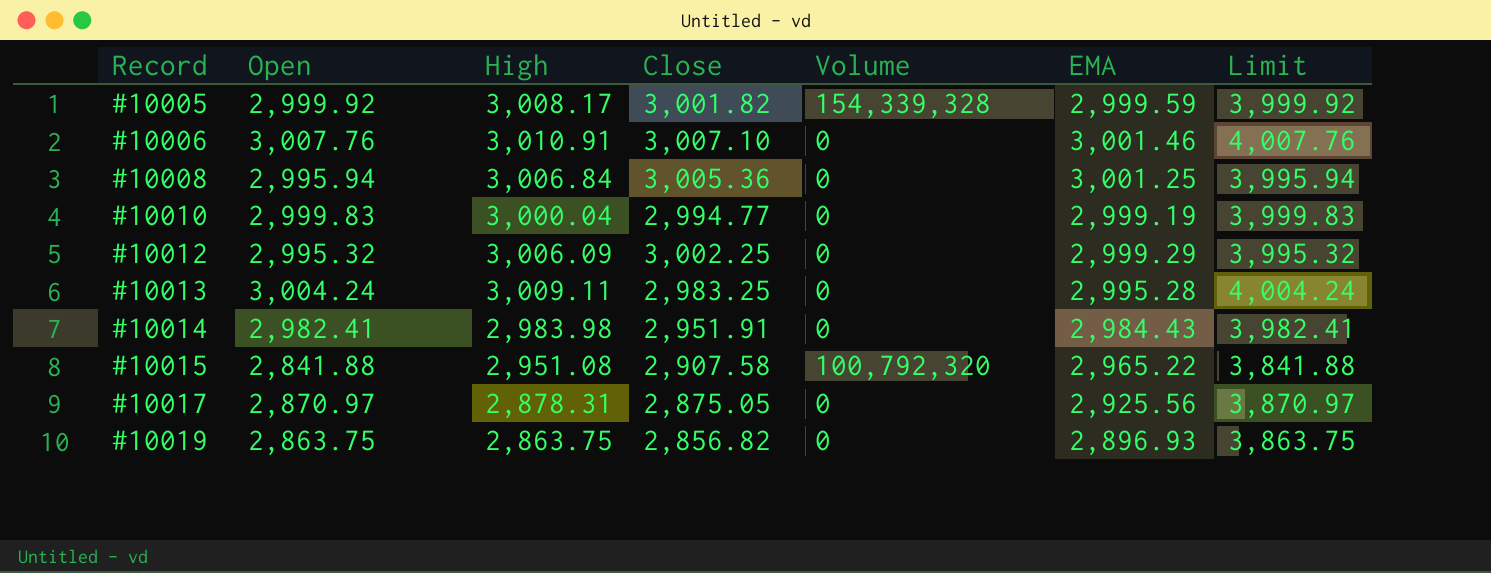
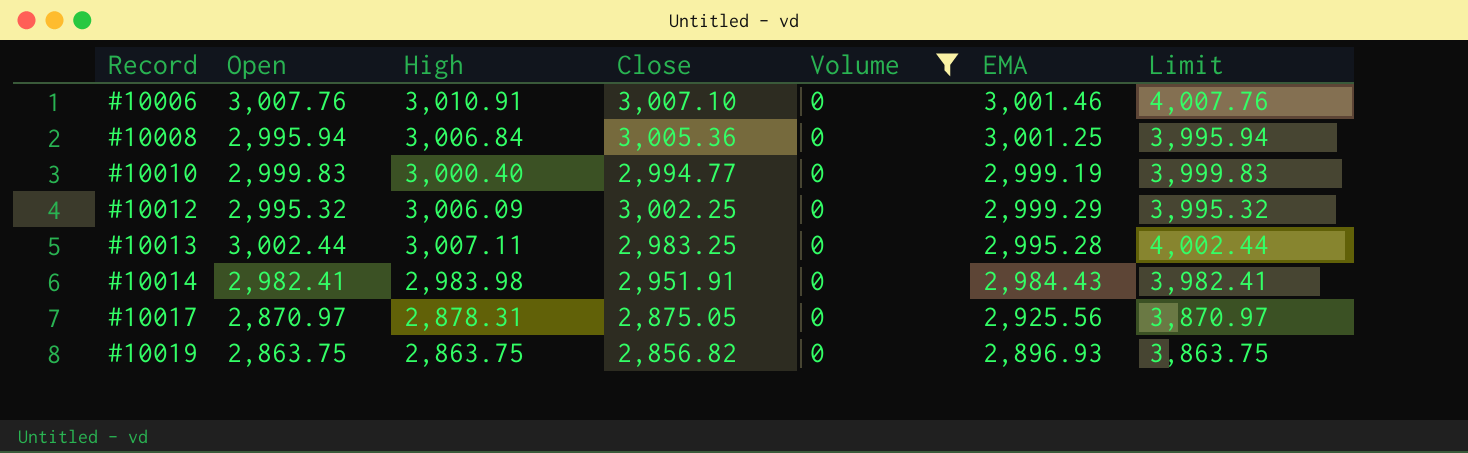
filter: none -> Volume = 0
#10010 | High: 3,000.04 -> 3,000.40
#10013 | Open: 3,004.24 -> 3,002.44
#10013 | High: 3,009.11 -> 3,007.11
#10013 | Limit: 4,004.24 -> 4,002.44

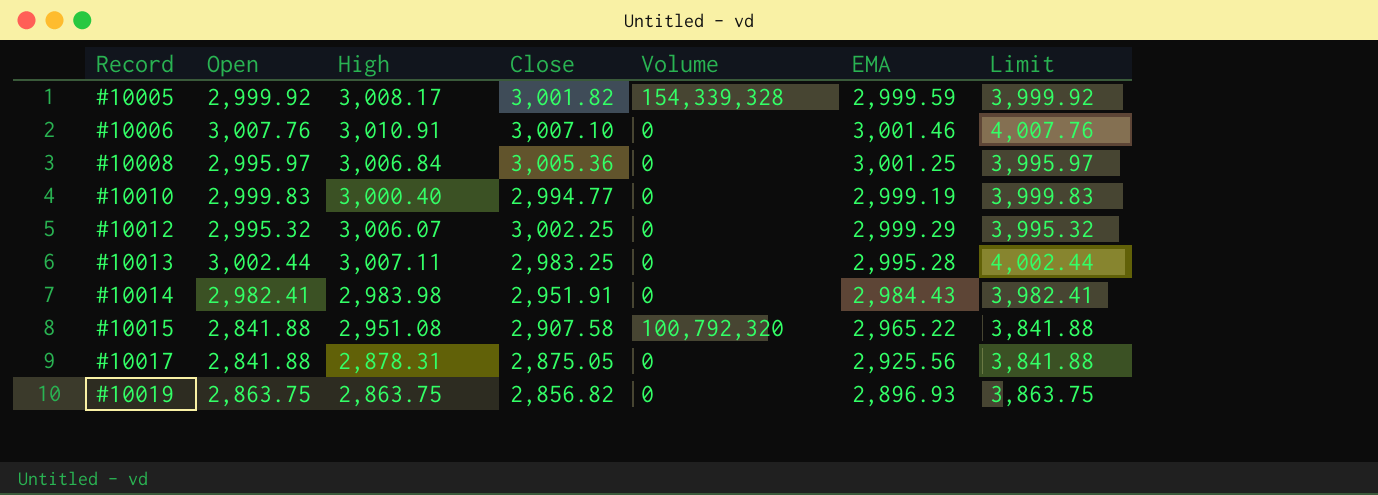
filter: Volume = 0 -> none
#10008 | Open: 2,995.94 -> 2,995.97
#10008 | Limit: 3,995.94 -> 3,995.97
#10012 | High: 3,006.09 -> 3,006.07
#10017 | Open: 2,870.97 -> 2,841.88
#10017 | Limit: 3,870.97 -> 3,841.88

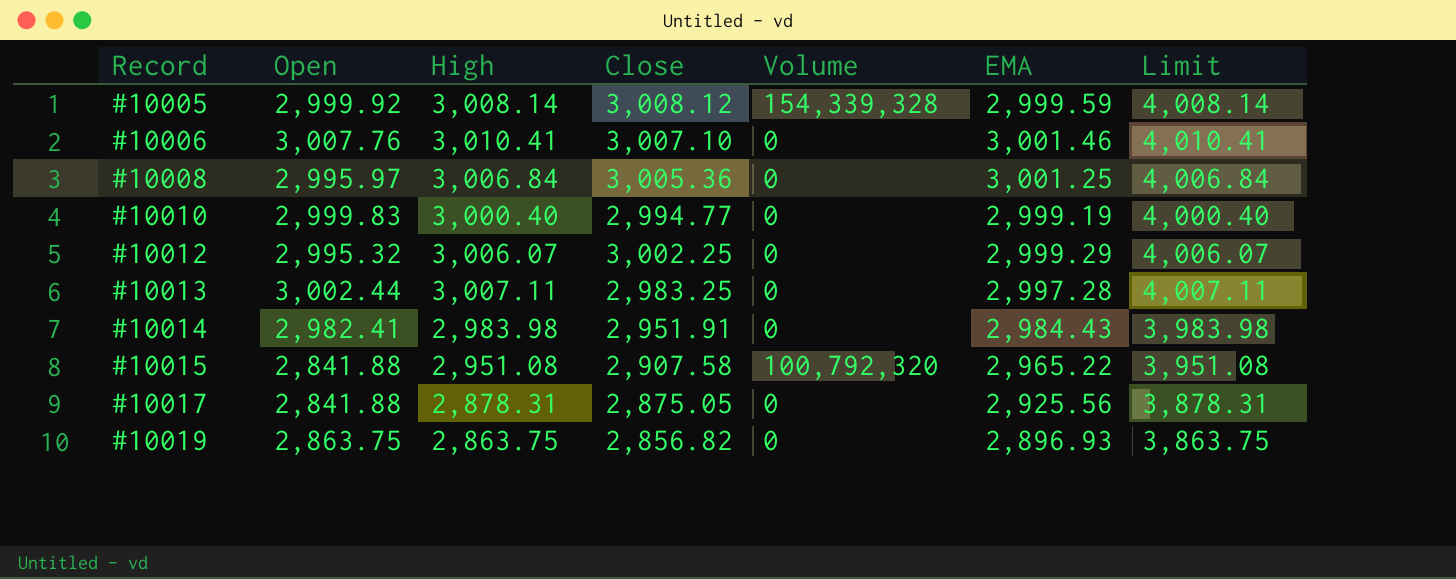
column Limit | formula: [Open] + 1000 -> [High] + 1000
#10005 | High: 3,008.17 -> 3,008.14
#10005 | Close: 3,001.82 -> 3,008.12
#10006 | High: 3,010.91 -> 3,010.41
#10013 | EMA: 2,995.28 -> 2,997.28

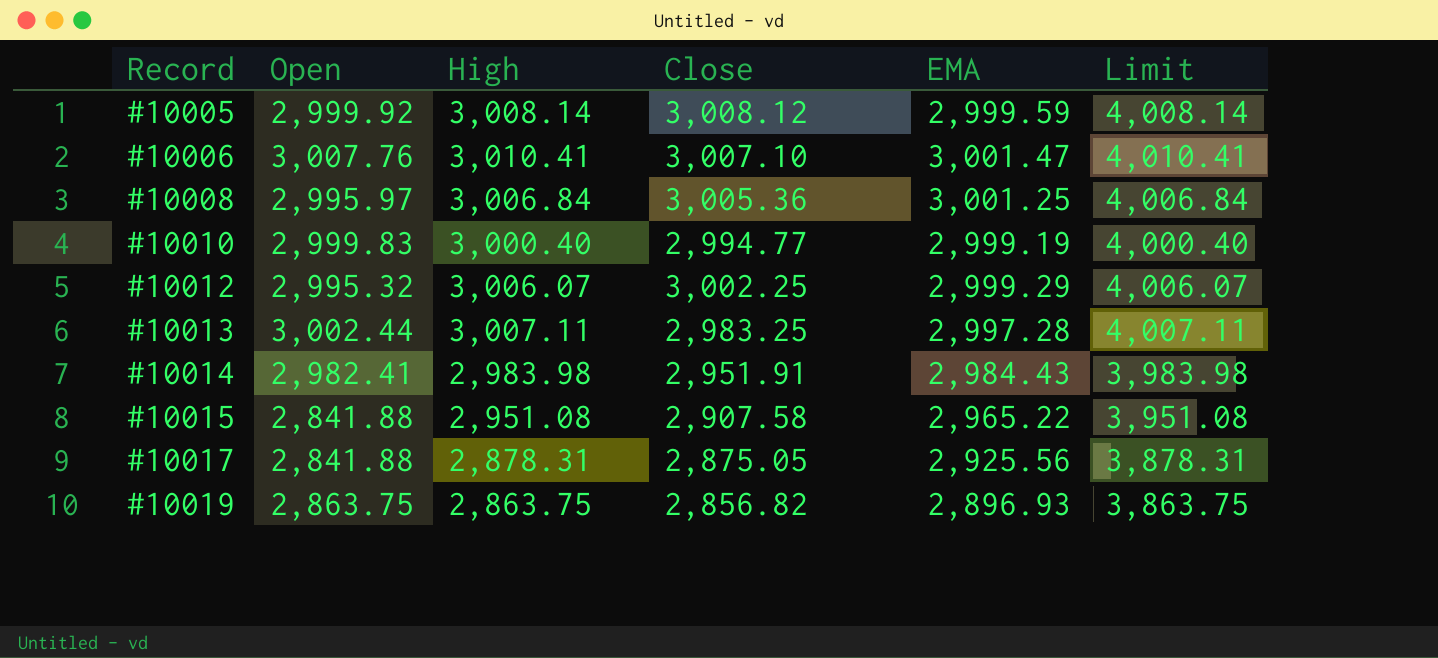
column Volume | position: 5 -> none
#10006 | EMA: 3,001.46 -> 3,001.47

